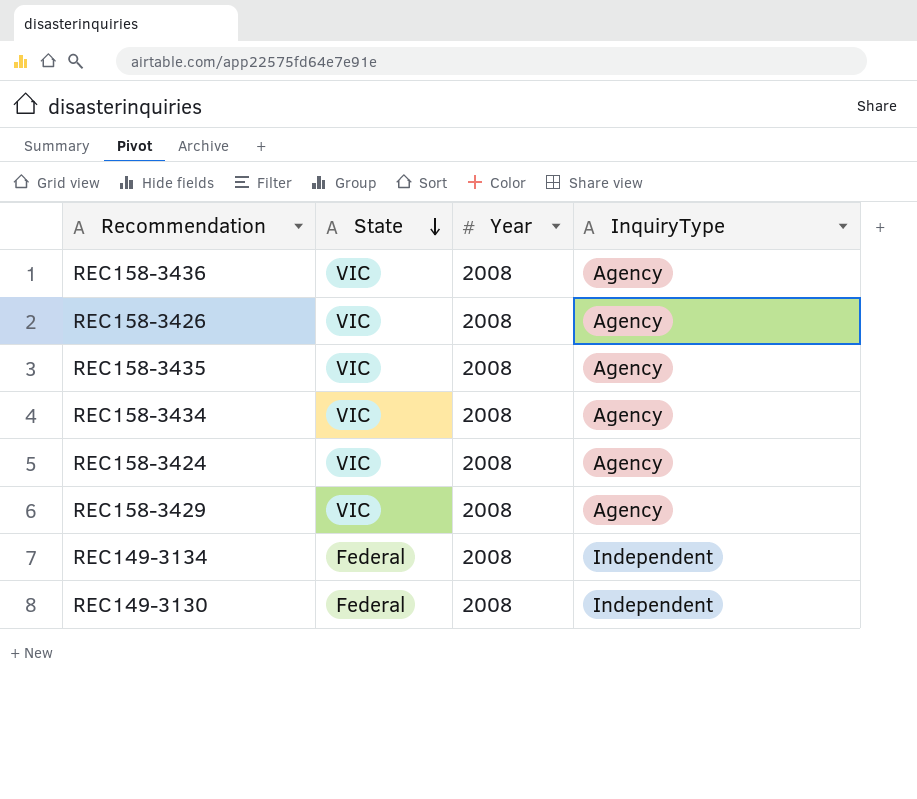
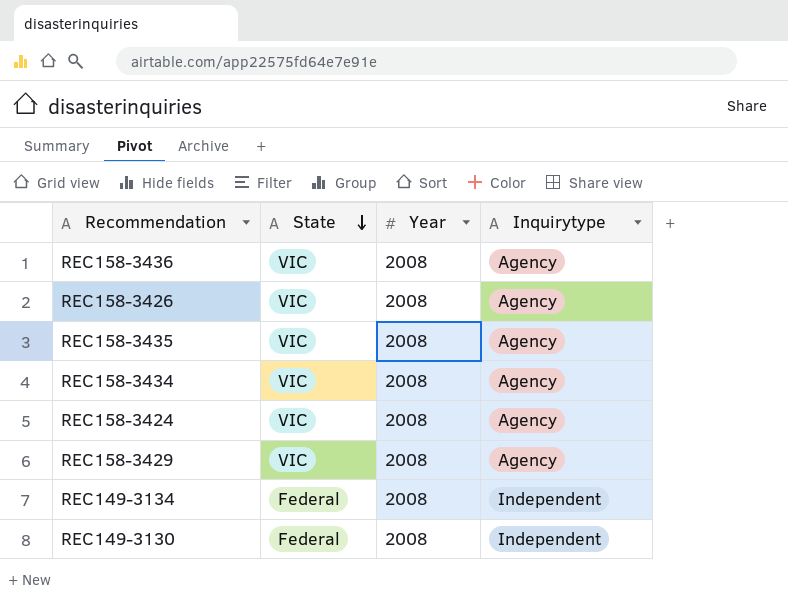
column name: InquiryType -> Inquirytype

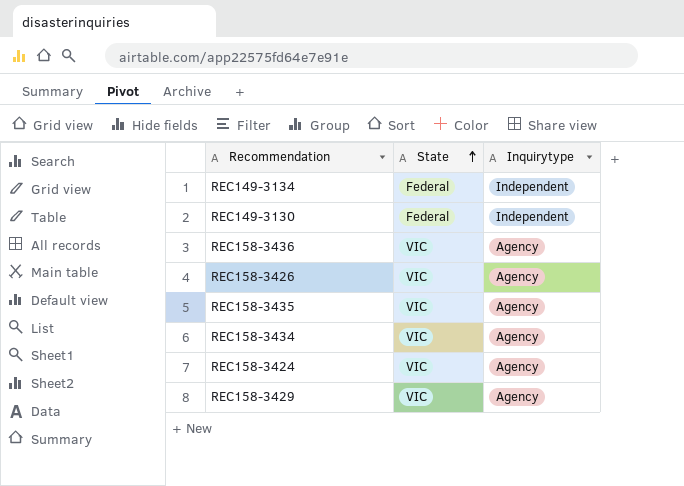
row order: State descending -> State ascending
column Year | position: 3 -> none

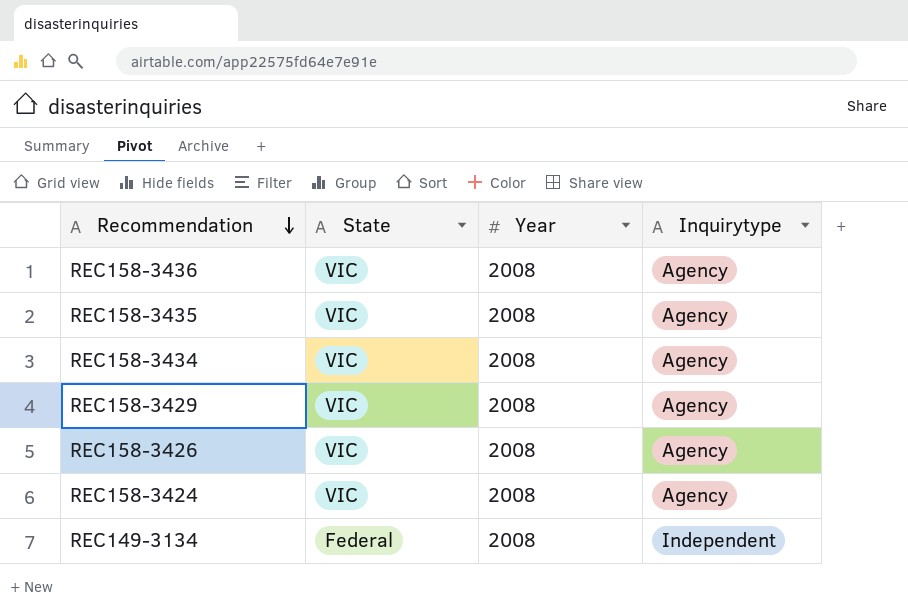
row order: State ascending -> Recommendation descending
column Year | position: none -> 3
row REC149-3130: Federal | Independent -> none

